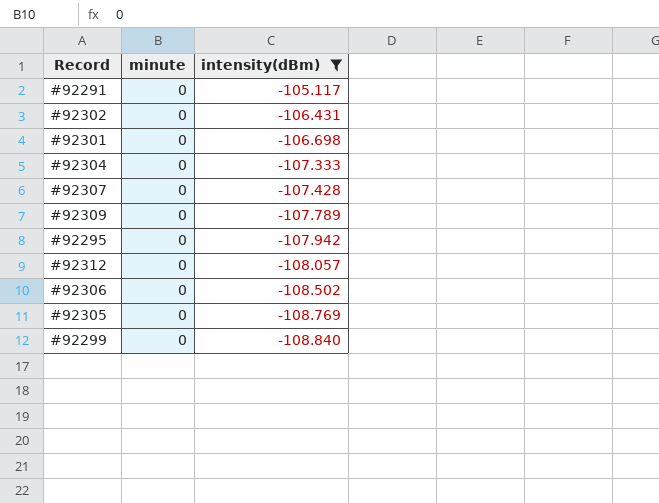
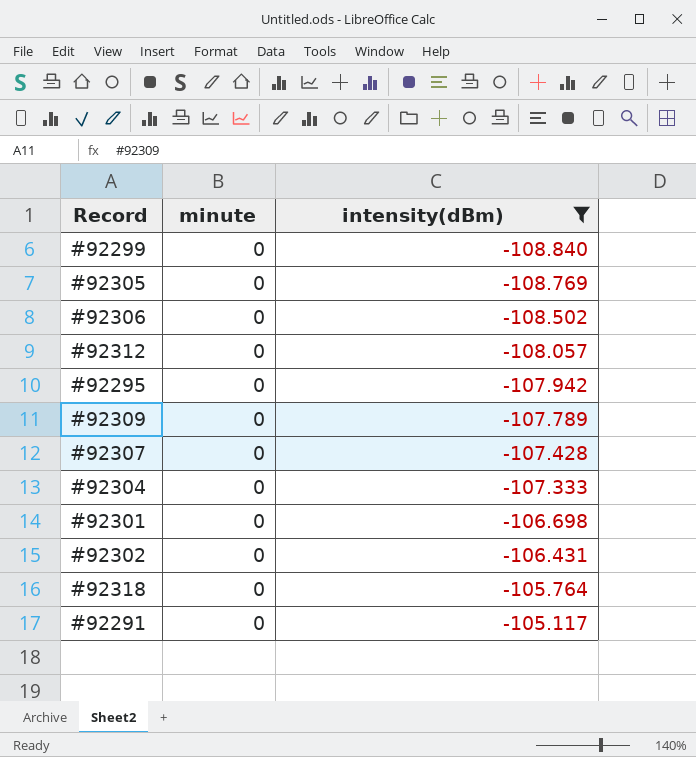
row order: intensity(dBm) descending -> intensity(dBm) ascending
row #92318: none -> 0 | -105.764

